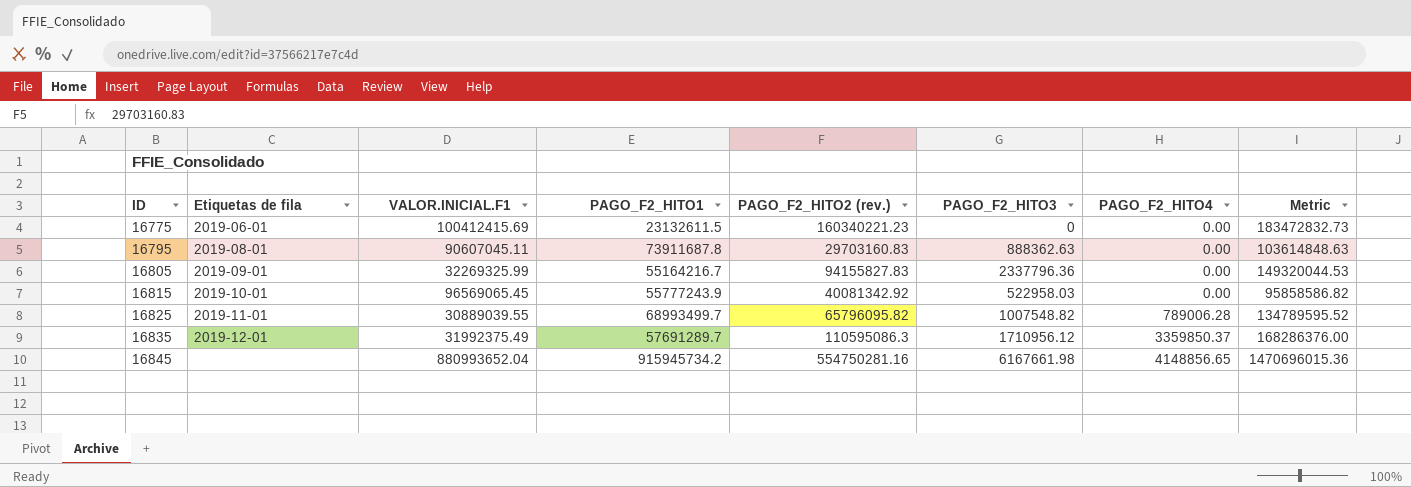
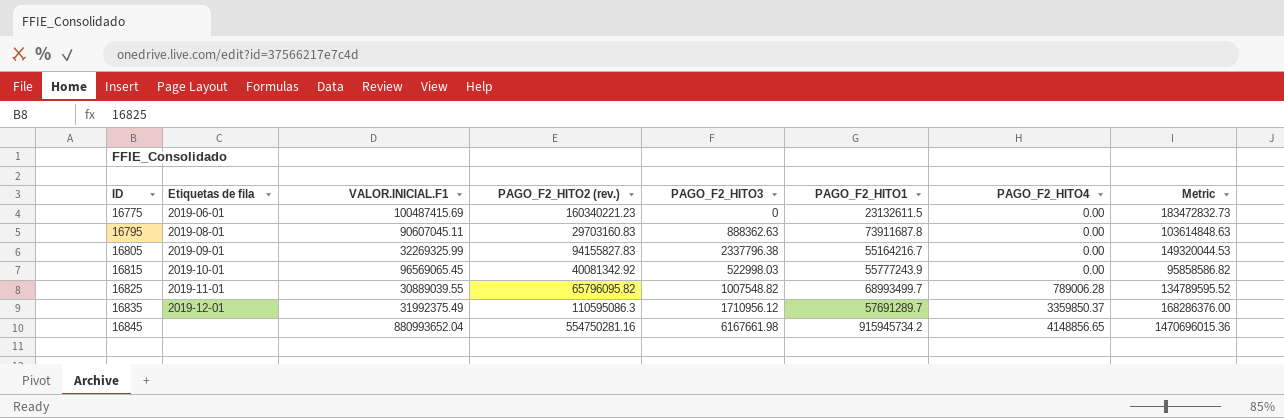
column PAGO_F2_HITO1 | position: 4 -> 6
16775 | VALOR.INICIAL.F1: 100412415.69 -> 100487415.69
16805 | PAGO_F2_HITO3: 2337796.36 -> 2337796.38
16815 | PAGO_F2_HITO3: 522958.03 -> 522998.03

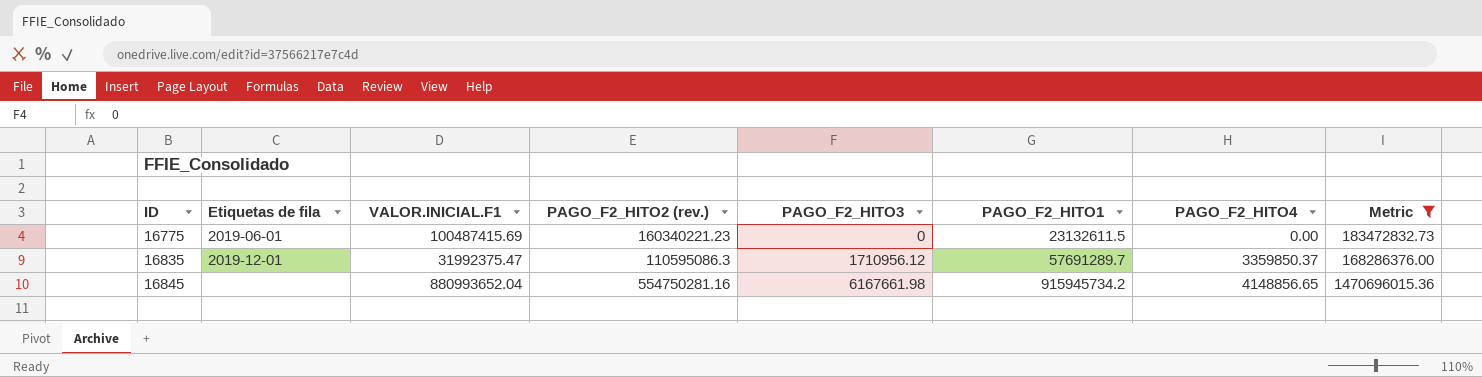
filter: none -> Metric >= 168286376.00
16835 | VALOR.INICIAL.F1: 31992375.49 -> 31992375.47

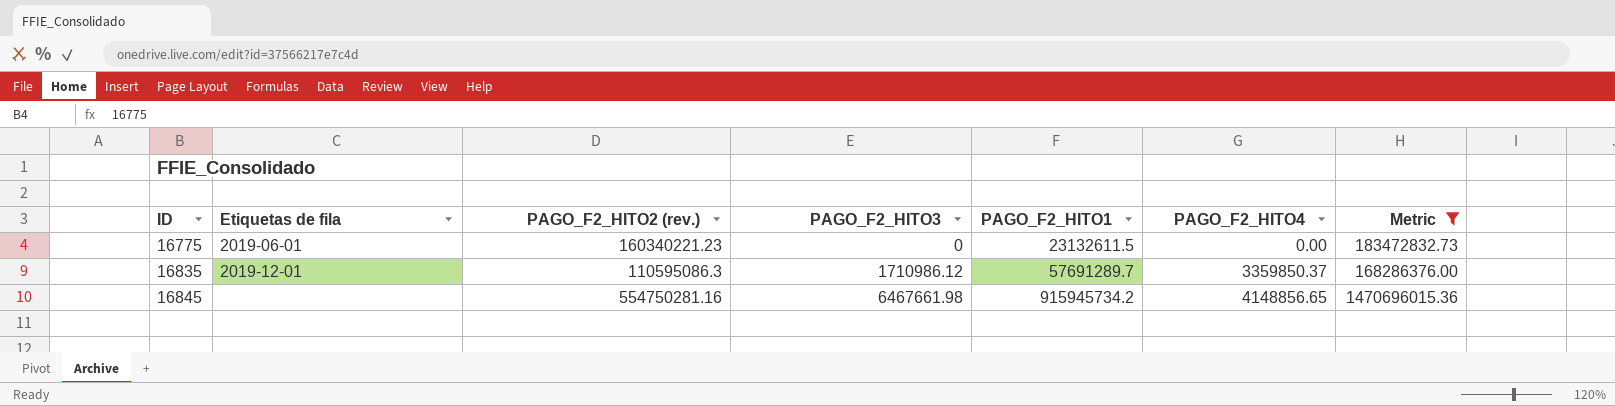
column VALOR.INICIAL.F1 | position: 3 -> none
16835 | PAGO_F2_HITO3: 1710956.12 -> 1710986.12
16845 | PAGO_F2_HITO3: 6167661.98 -> 6467661.98

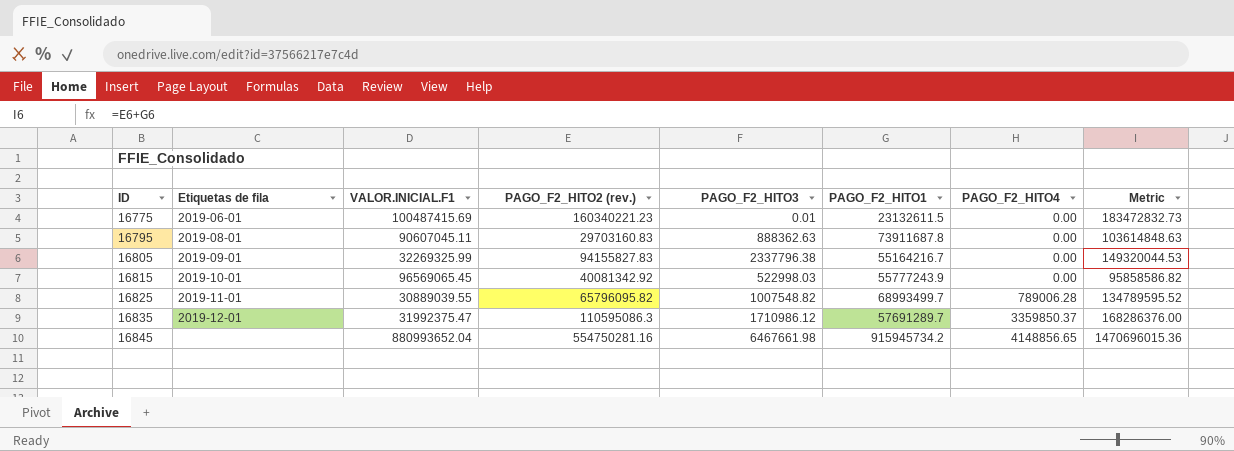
filter: Metric >= 168286376.00 -> none
column VALOR.INICIAL.F1 | position: none -> 3
16775 | PAGO_F2_HITO3: 0 -> 0.01

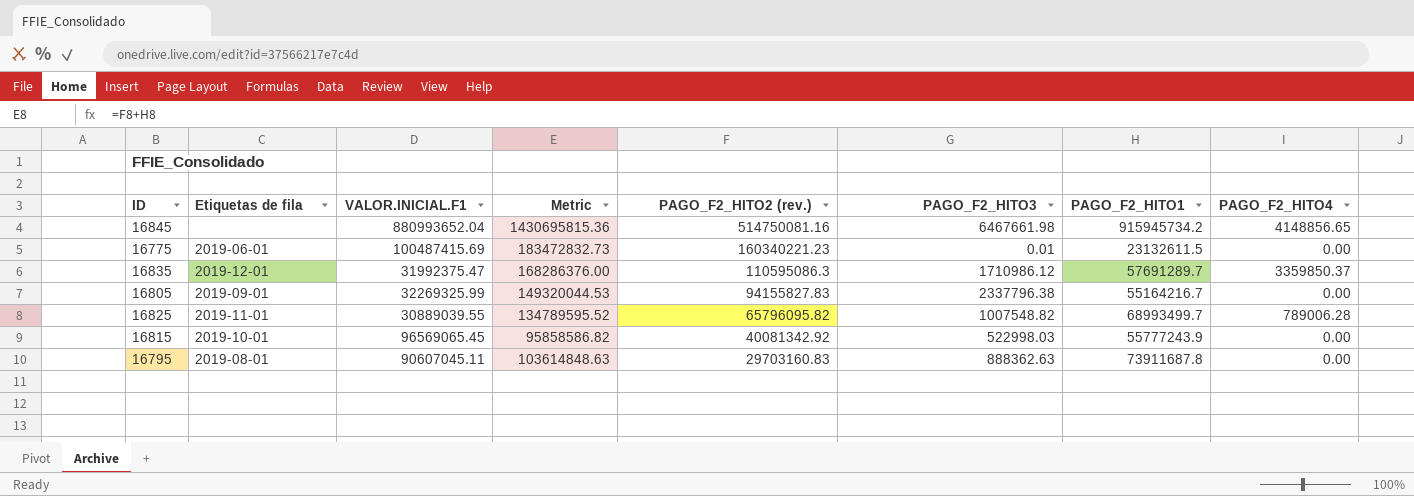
row order: ID ascending -> PAGO_F2_HITO2 (rev.) descending
column Metric | position: 8 -> 4
16845 | Metric: 1470696015.36 -> 1430695815.36
16845 | PAGO_F2_HITO2 (rev.): 554750281.16 -> 514750081.16

